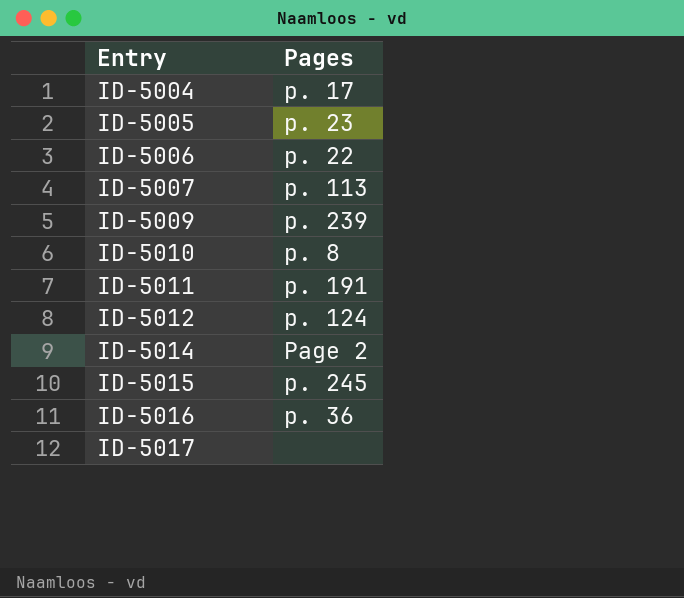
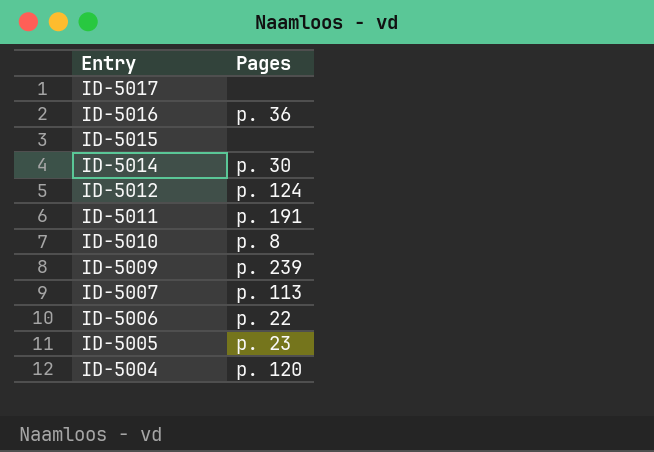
row order: Entry ascending -> Entry descending
ID-5015 | Pages: p. 245 -> none
ID-5014 | Pages: Page 2 -> p. 30
ID-5004 | Pages: p. 17 -> p. 120

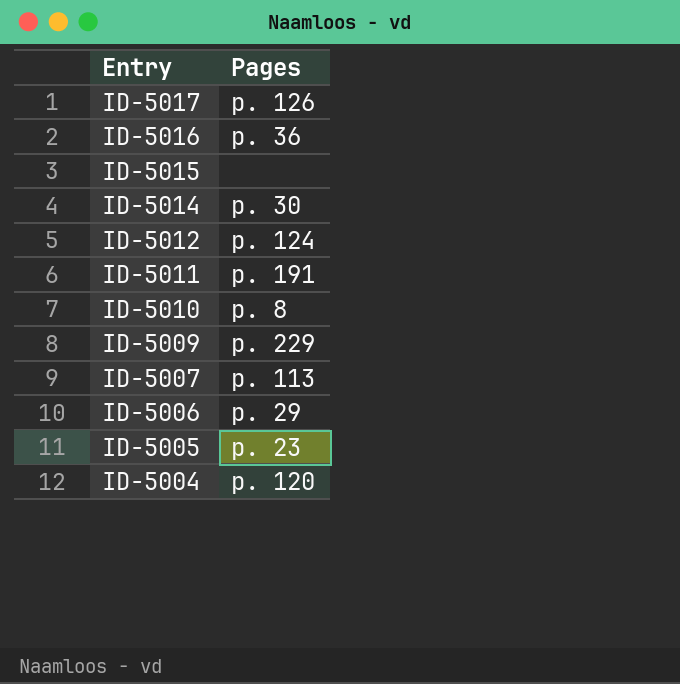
ID-5017 | Pages: none -> p. 126
ID-5009 | Pages: p. 239 -> p. 229
ID-5006 | Pages: p. 22 -> p. 29

